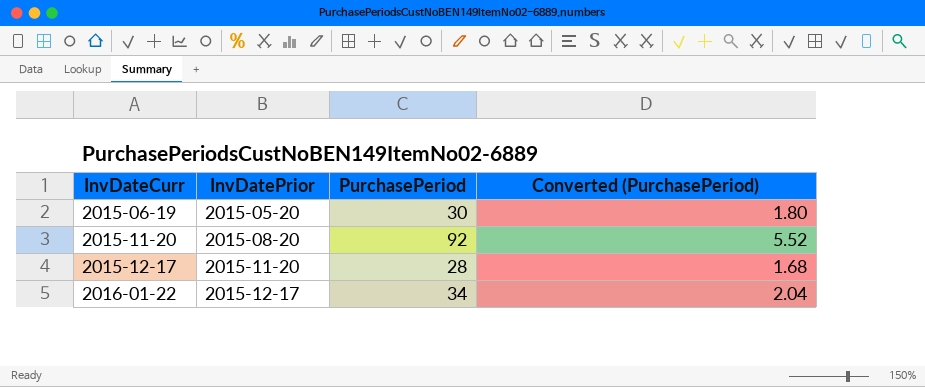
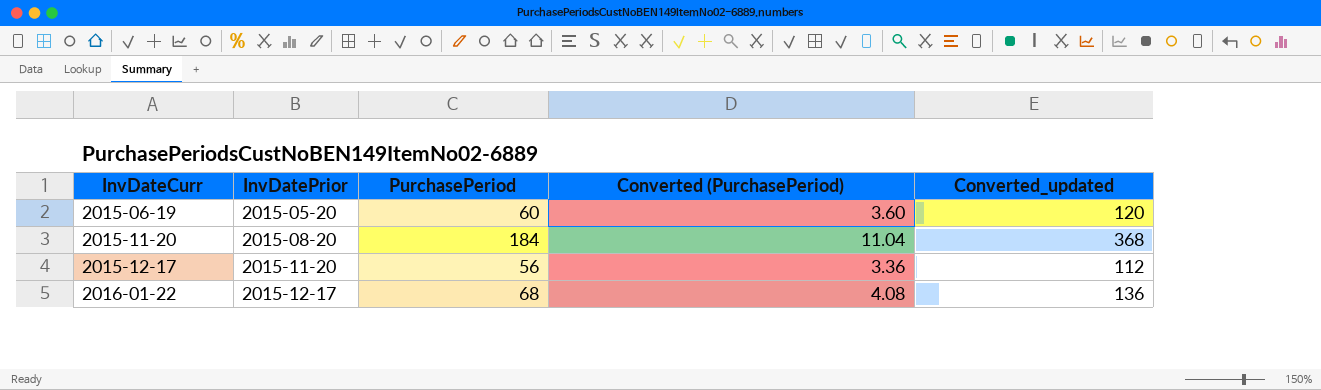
column Converted_updated | formula: none -> [PurchasePeriod] * 2
2015-06-19 | PurchasePeriod: 30 -> 60
2015-06-19 | Converted (PurchasePeriod): 1.80 -> 3.60
2015-11-20 | PurchasePeriod: 92 -> 184
2015-11-20 | Converted (PurchasePeriod): 5.52 -> 11.04
2015-12-17 | PurchasePeriod: 28 -> 56
2015-12-17 | Converted (PurchasePeriod): 1.68 -> 3.36
2016-01-22 | PurchasePeriod: 34 -> 68
2016-01-22 | Converted (PurchasePeriod): 2.04 -> 4.08

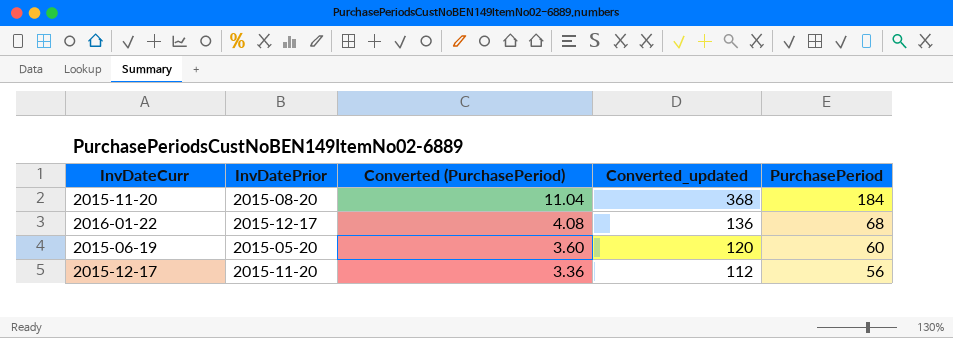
row order: InvDateCurr ascending -> Converted (PurchasePeriod) descending
column PurchasePeriod | position: 3 -> 5

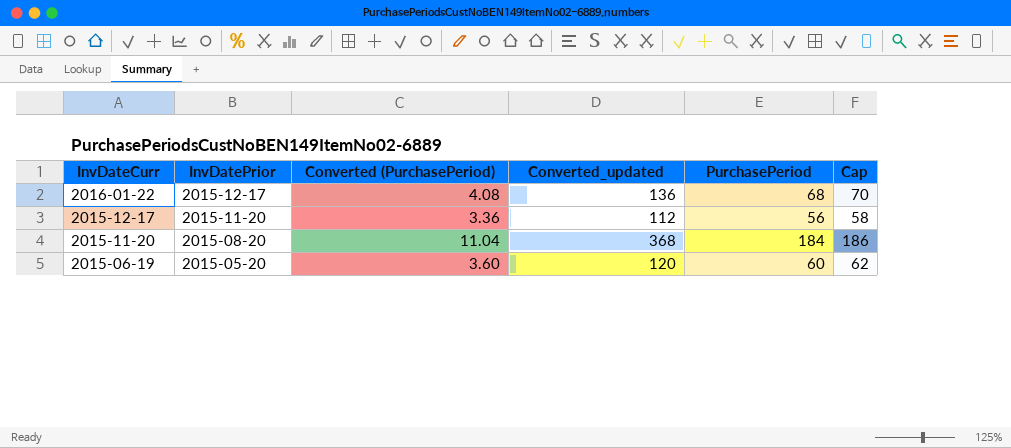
row order: Converted (PurchasePeriod) descending -> InvDateCurr descending
column Cap | formula: none -> [PurchasePeriod] + 2

